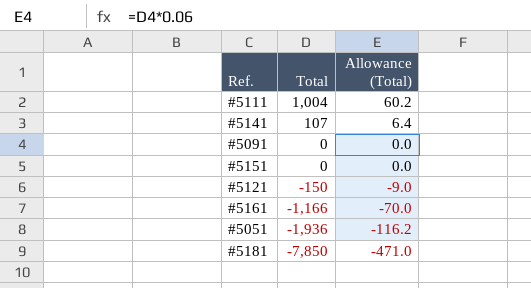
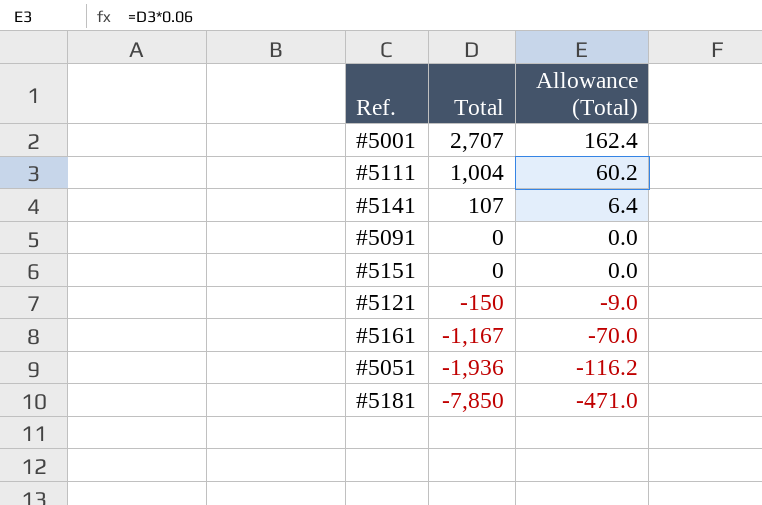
row #5001: none -> 2,707 | 162.4
#5161 | Total: -1,166 -> -1,167

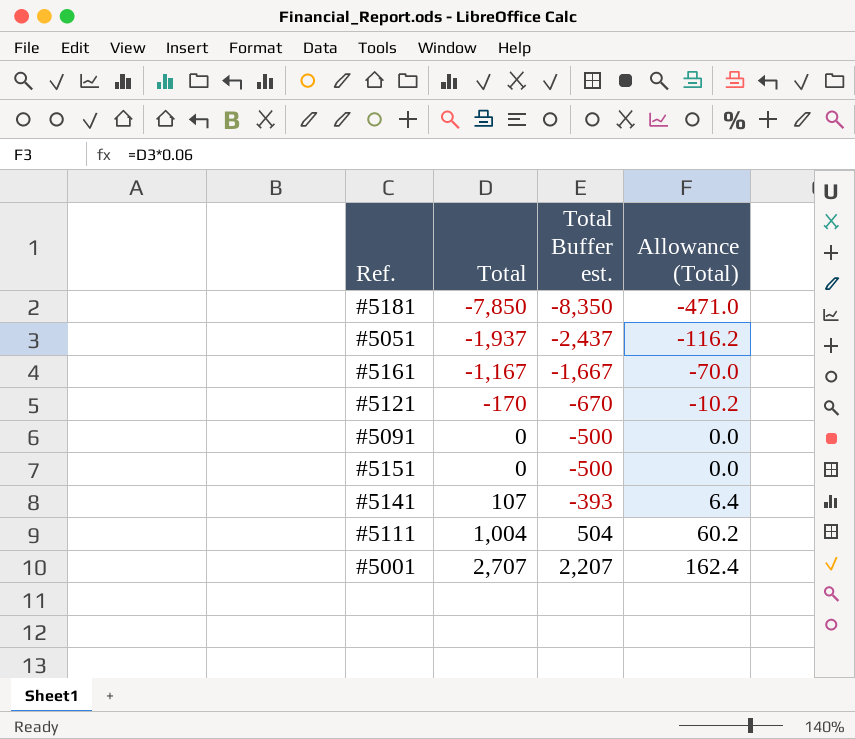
row order: Total descending -> Total ascending
column Total Buffer est. | formula: none -> [Total] - 500
#5051 | Total: -1,936 -> -1,937
#5121 | Total: -150 -> -170
#5121 | Allowance (Total): -9.0 -> -10.2

